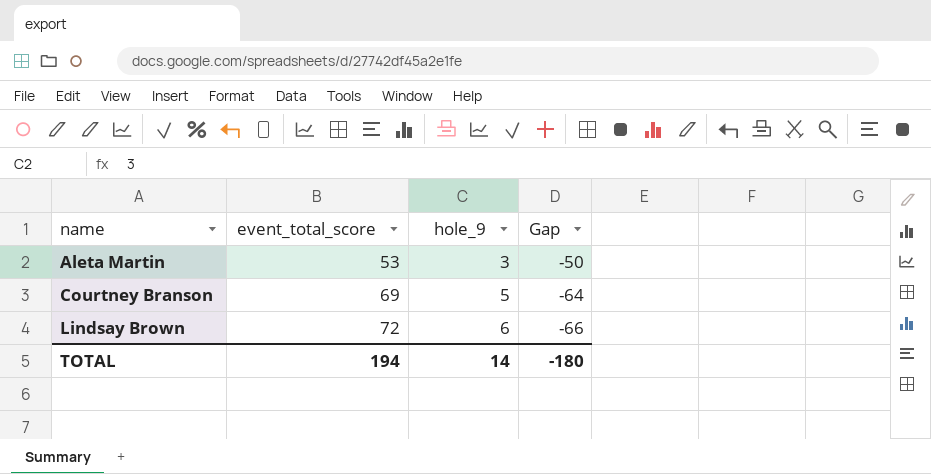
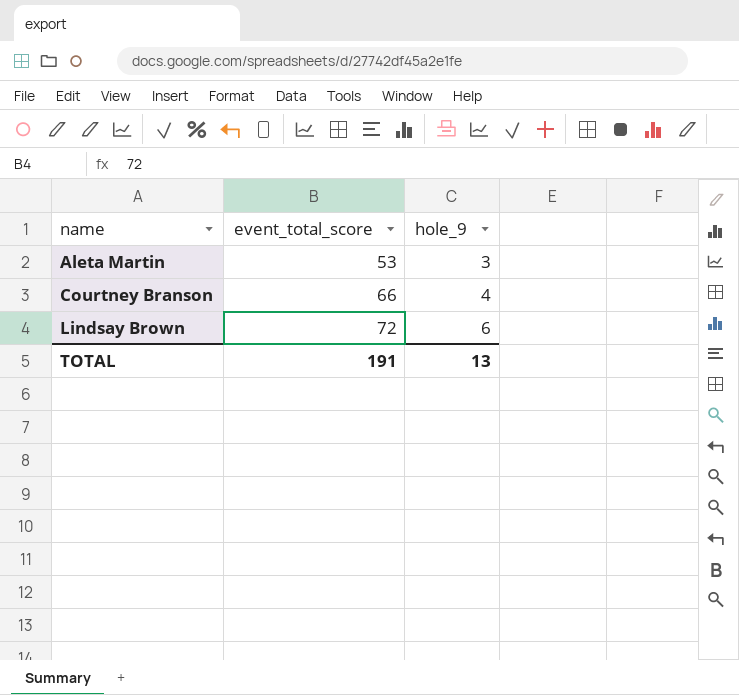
column Gap | formula: [hole_9] - [event_total_score] -> none
Courtney Branson | event_total_score: 69 -> 66
Courtney Branson | hole_9: 5 -> 4
TOTAL | event_total_score: 194 -> 191
TOTAL | hole_9: 14 -> 13

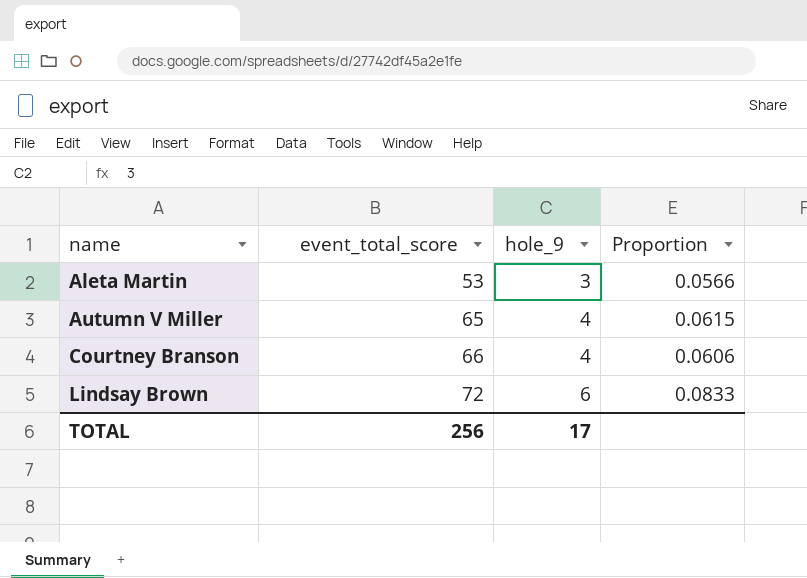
column Proportion | formula: none -> [hole_9] / [event_total_score]
row Autumn V Miller: none -> 65 | 4 | 0.0615
TOTAL | event_total_score: 191 -> 256
TOTAL | hole_9: 13 -> 17

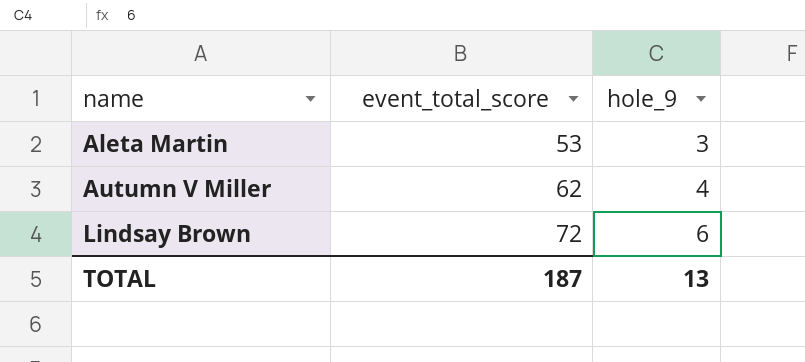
column Proportion | formula: [hole_9] / [event_total_score] -> none
row Courtney Branson: 66 | 4 | 0.0606 -> none
Autumn V Miller | event_total_score: 65 -> 62
TOTAL | event_total_score: 256 -> 187
TOTAL | hole_9: 17 -> 13

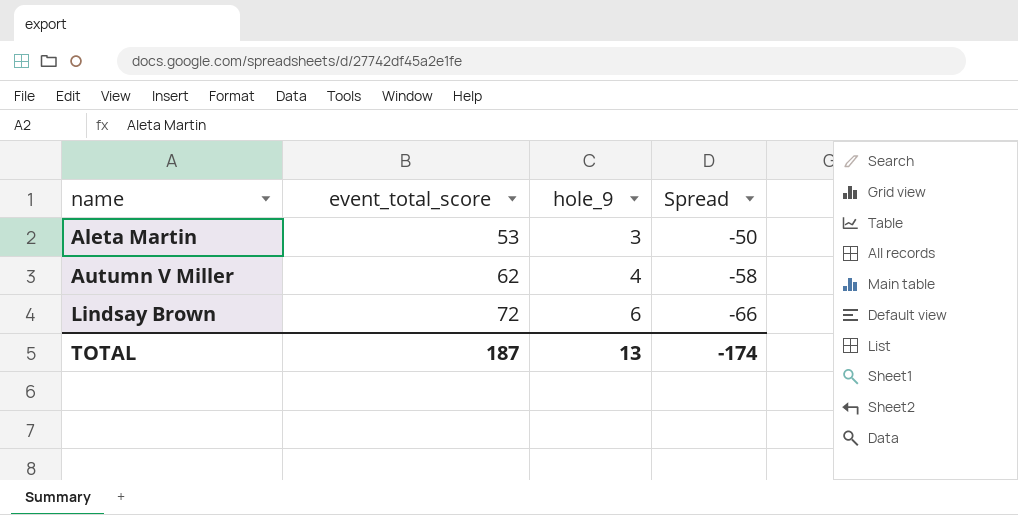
column Spread | formula: none -> [hole_9] - [event_total_score]

